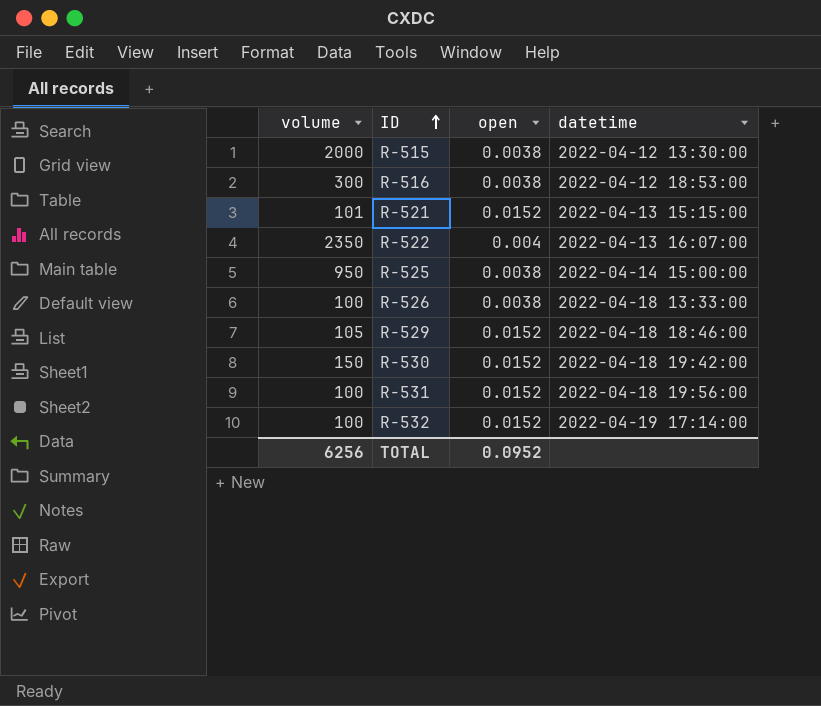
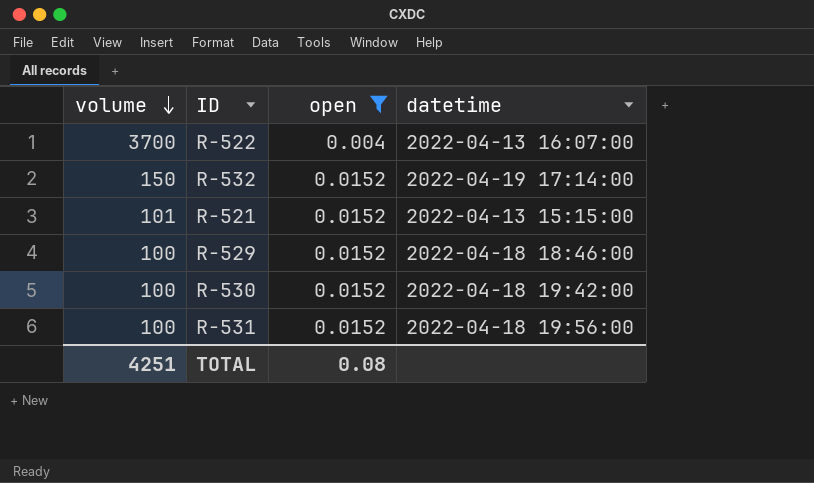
filter: none -> open != 0.0038
row order: ID ascending -> volume descending
R-522 | volume: 2350 -> 3700
R-532 | volume: 100 -> 150
R-529 | volume: 105 -> 100
R-530 | volume: 150 -> 100
TOTAL | volume: 6256 -> 4251
TOTAL | open: 0.0952 -> 0.08

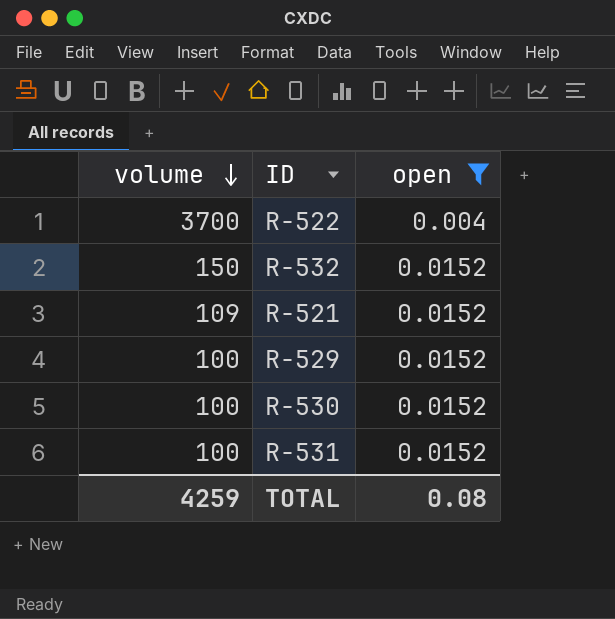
column datetime | position: 4 -> none
R-521 | volume: 101 -> 109
TOTAL | volume: 4251 -> 4259

